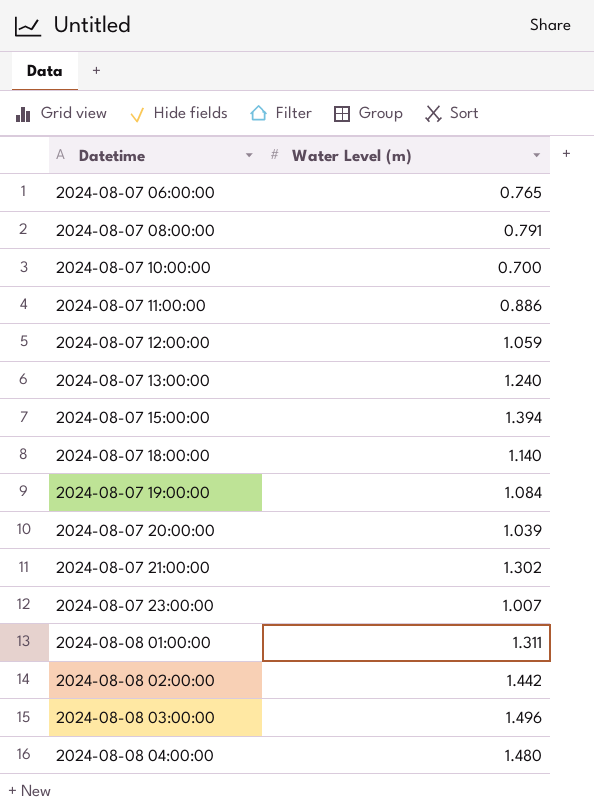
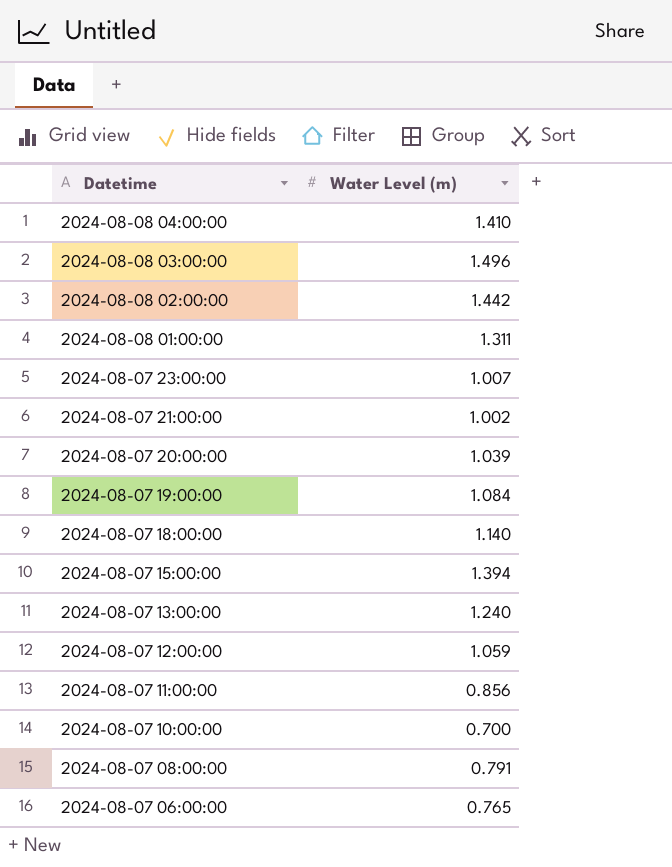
row order: Datetime ascending -> Datetime descending
2024-08-08 04:00:00 | Water Level (m): 1.480 -> 1.410
2024-08-07 21:00:00 | Water Level (m): 1.302 -> 1.002
2024-08-07 11:00:00 | Water Level (m): 0.886 -> 0.856

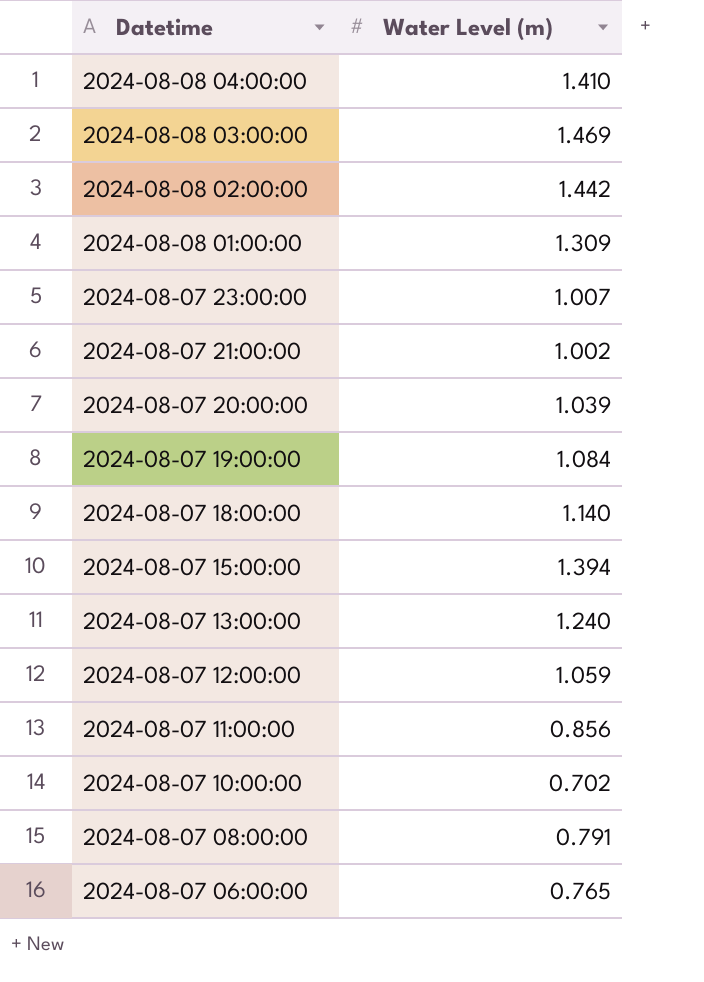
2024-08-08 03:00:00 | Water Level (m): 1.496 -> 1.469
2024-08-08 01:00:00 | Water Level (m): 1.311 -> 1.309
2024-08-07 10:00:00 | Water Level (m): 0.700 -> 0.702

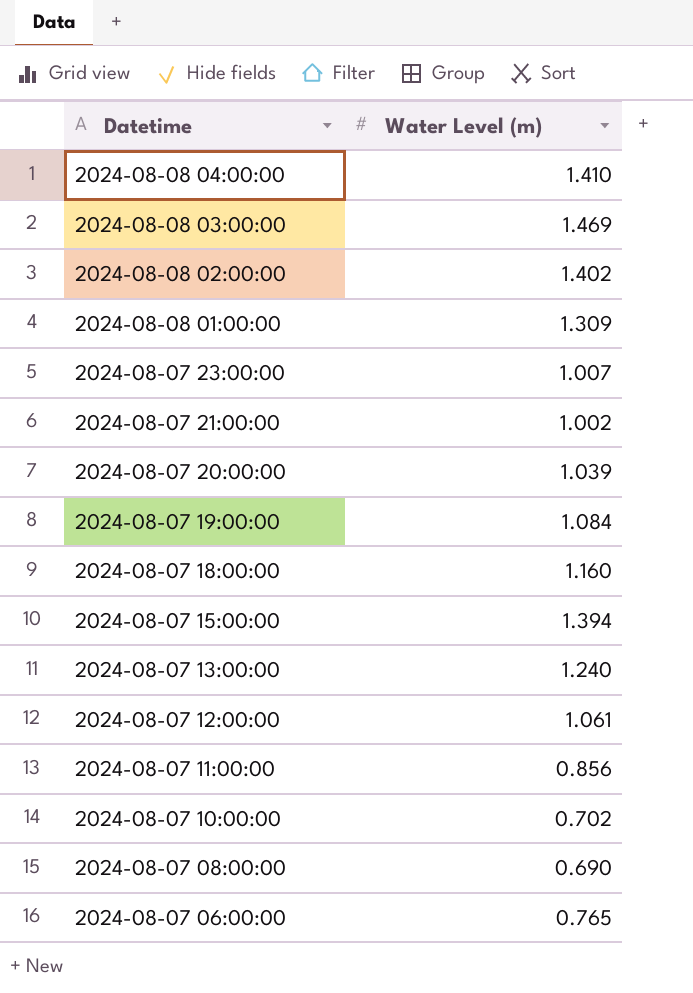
2024-08-08 02:00:00 | Water Level (m): 1.442 -> 1.402
2024-08-07 18:00:00 | Water Level (m): 1.140 -> 1.160
2024-08-07 12:00:00 | Water Level (m): 1.059 -> 1.061
2024-08-07 08:00:00 | Water Level (m): 0.791 -> 0.690

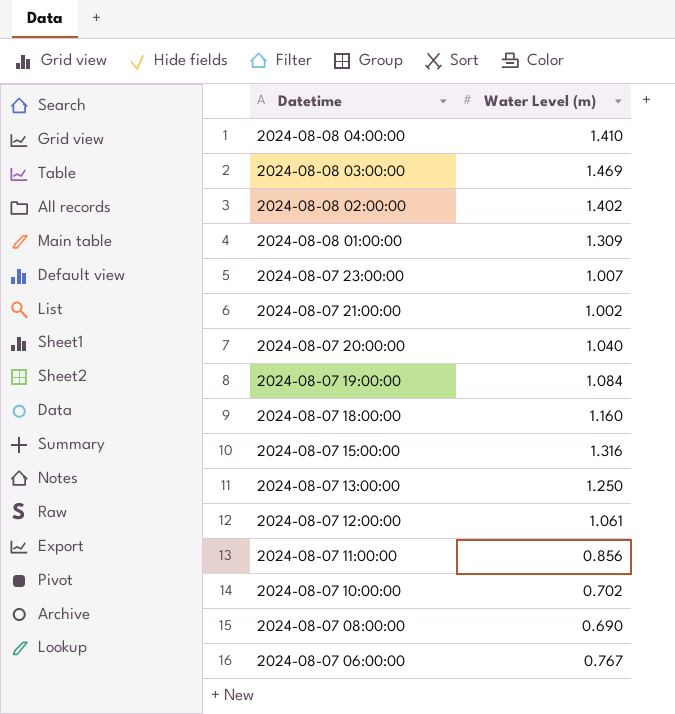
2024-08-07 20:00:00 | Water Level (m): 1.039 -> 1.040
2024-08-07 15:00:00 | Water Level (m): 1.394 -> 1.316
2024-08-07 13:00:00 | Water Level (m): 1.240 -> 1.250
2024-08-07 06:00:00 | Water Level (m): 0.765 -> 0.767

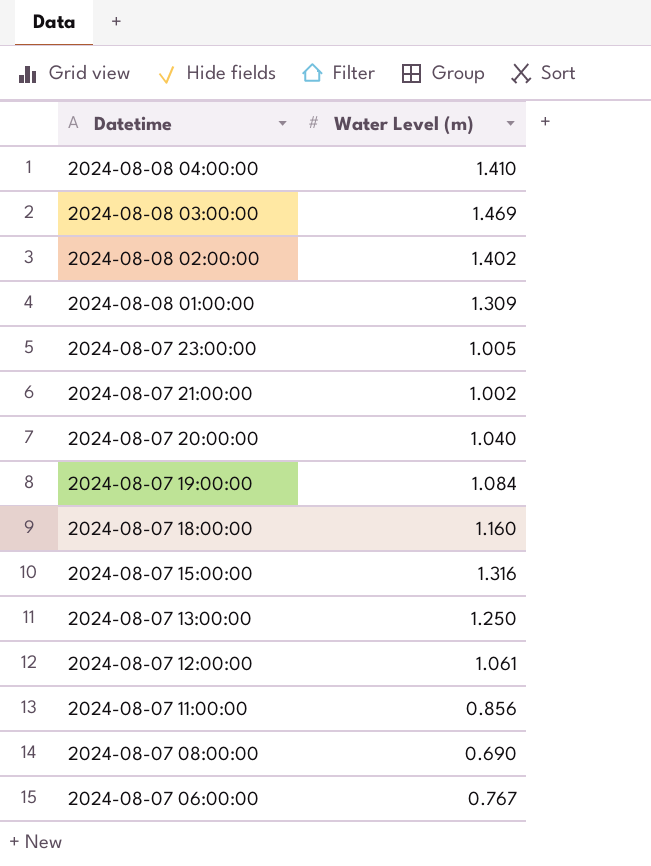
row 2024-08-07 10:00:00: 0.702 -> none
2024-08-07 23:00:00 | Water Level (m): 1.007 -> 1.005

